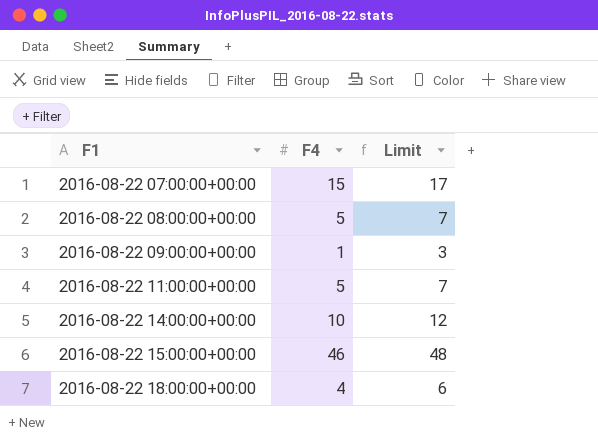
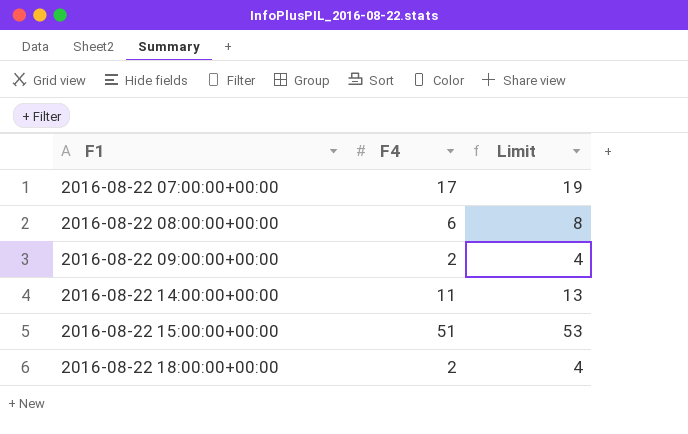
row 2016-08-22 11:00:00+00:00: 5 | 7 -> none
2016-08-22 07:00:00+00:00 | F4: 15 -> 17
2016-08-22 07:00:00+00:00 | Limit: 17 -> 19
2016-08-22 08:00:00+00:00 | F4: 5 -> 6
2016-08-22 08:00:00+00:00 | Limit: 7 -> 8
2016-08-22 09:00:00+00:00 | F4: 1 -> 2
2016-08-22 09:00:00+00:00 | Limit: 3 -> 4
2016-08-22 14:00:00+00:00 | F4: 10 -> 11
2016-08-22 14:00:00+00:00 | Limit: 12 -> 13
2016-08-22 15:00:00+00:00 | F4: 46 -> 51
2016-08-22 15:00:00+00:00 | Limit: 48 -> 53
2016-08-22 18:00:00+00:00 | F4: 4 -> 2
2016-08-22 18:00:00+00:00 | Limit: 6 -> 4

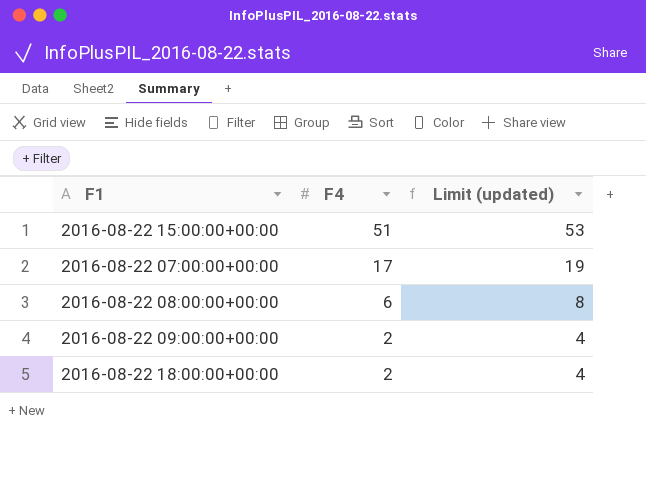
row order: F1 ascending -> F4 descending
column name: Limit -> Limit (updated)
row 2016-08-22 14:00:00+00:00: 11 | 13 -> none

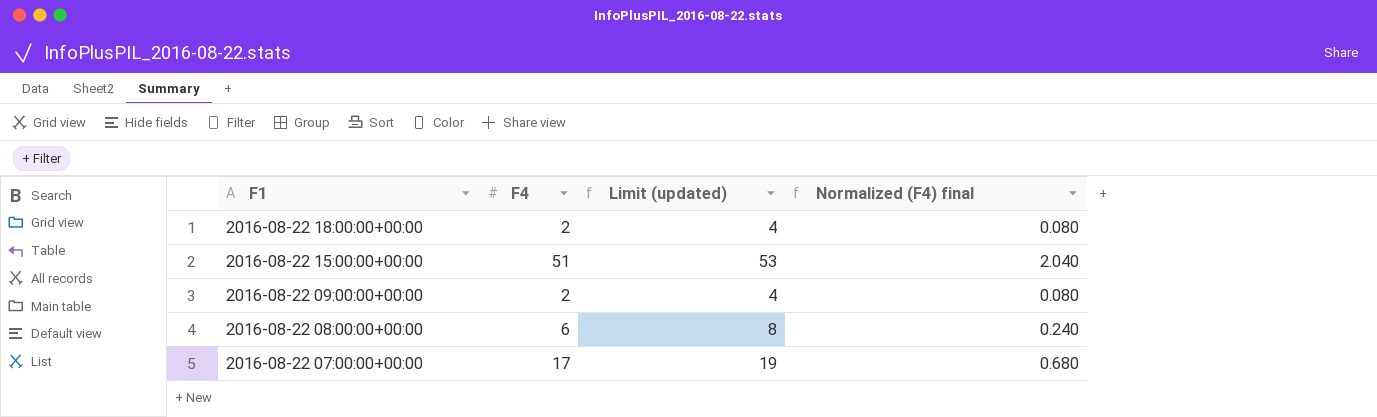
row order: F4 descending -> F1 descending
column Normalized (F4) final | formula: none -> [F4] * 0.04

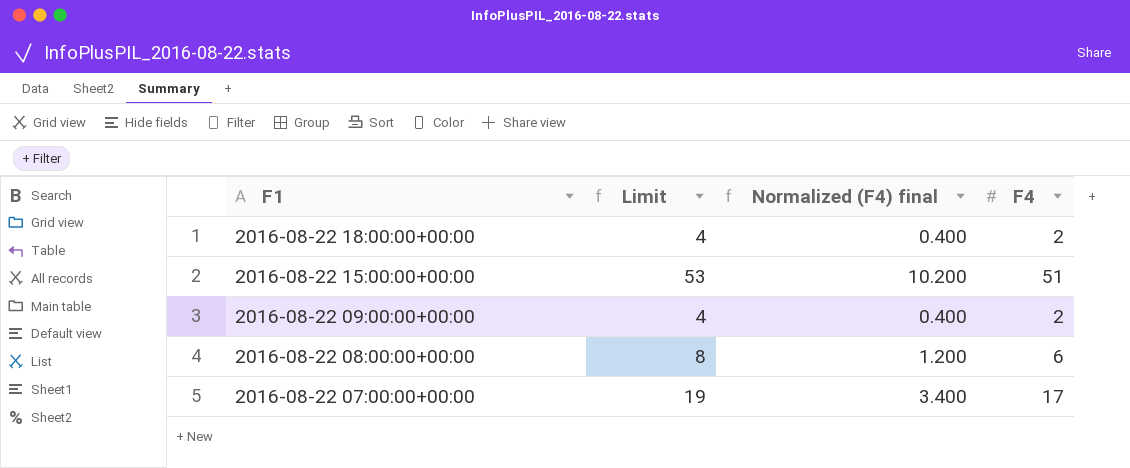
column name: Limit (updated) -> Limit
column Normalized (F4) final | formula: [F4] * 0.04 -> [F4] * 0.2
column F4 | position: 2 -> 4

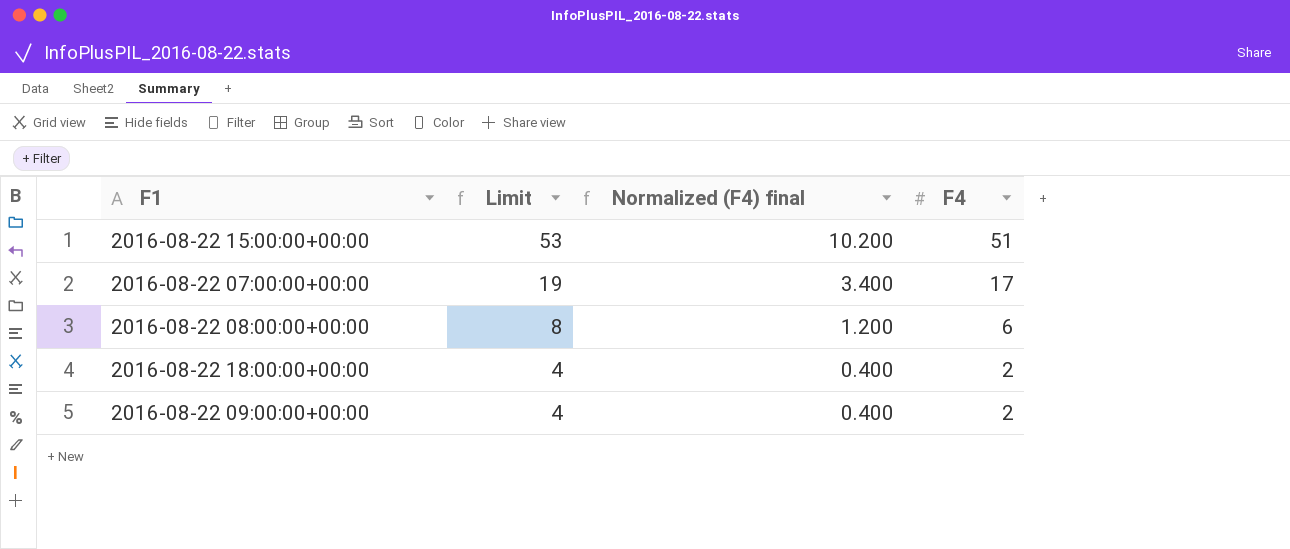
row order: F1 descending -> Limit descending

